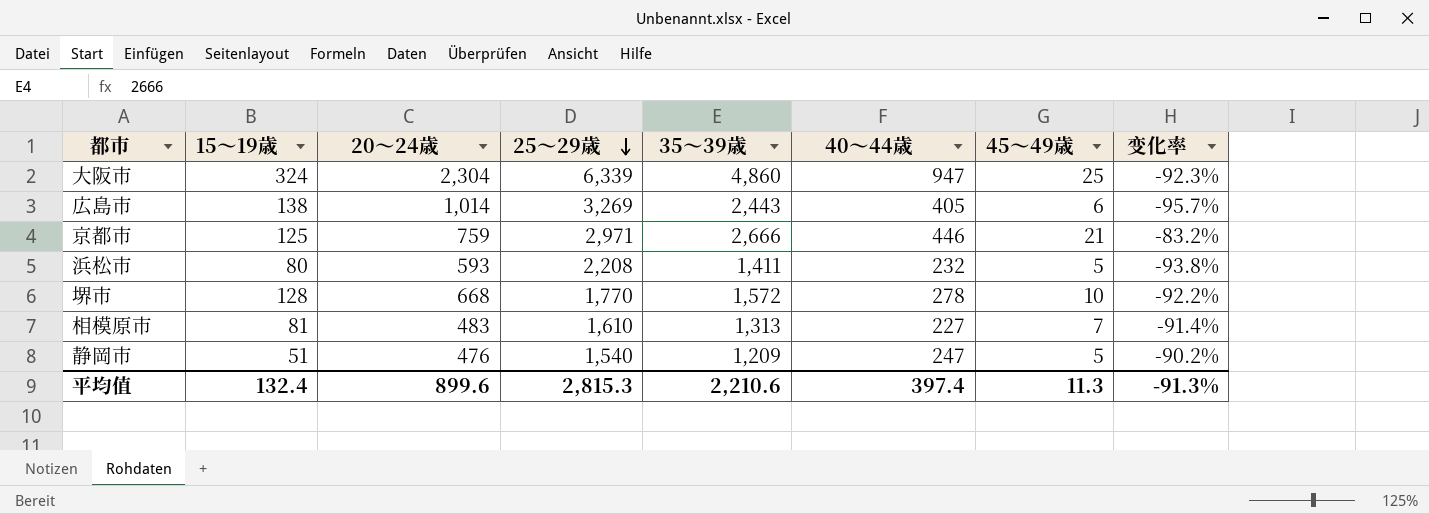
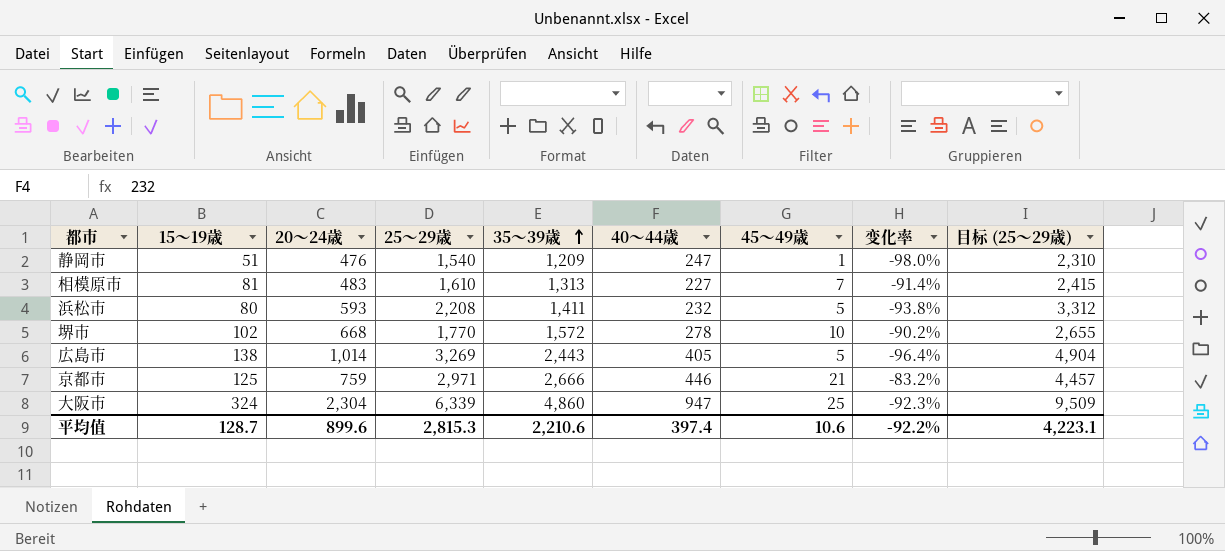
row order: 25～29歳 descending -> 35～39歳 ascending
column 目标 (25～29歳) | formula: none -> [25～29歳] * 1.5
静岡市 | 45～49歳: 5 -> 1
静岡市 | 变化率: -90.2% -> -98.0%
堺市 | 15～19歳: 128 -> 102
堺市 | 变化率: -92.2% -> -90.2%
広島市 | 45～49歳: 6 -> 5
広島市 | 变化率: -95.7% -> -96.4%
平均值 | 15～19歳: 132.4 -> 128.7
平均值 | 45～49歳: 11.3 -> 10.6
平均值 | 变化率: -91.3% -> -92.2%

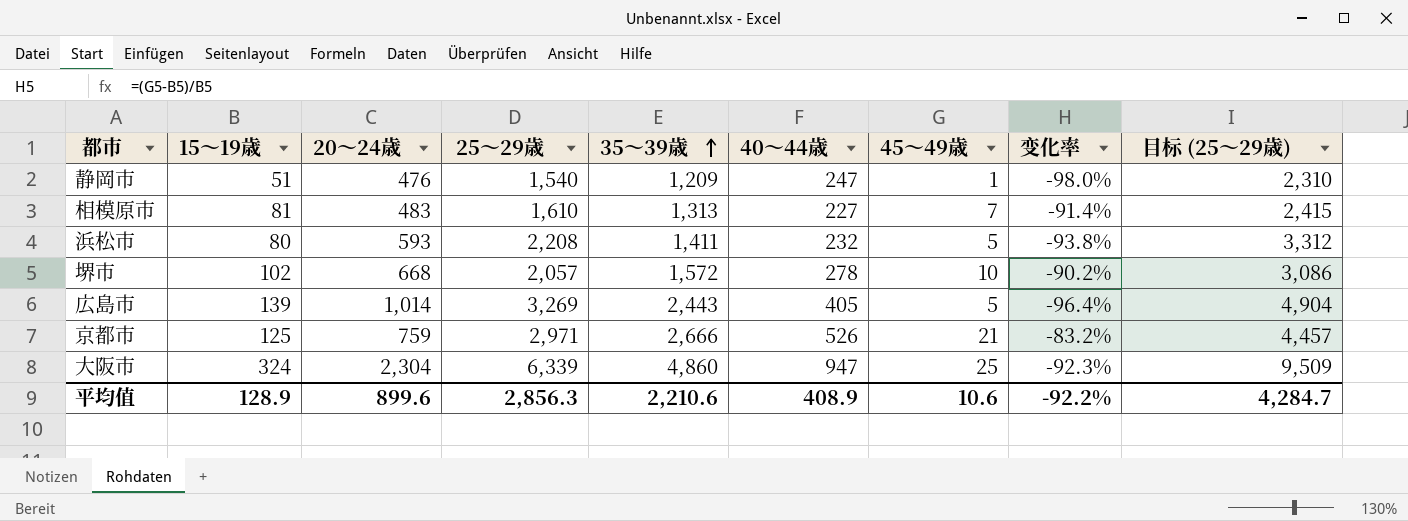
堺市 | 25～29歳: 1,770 -> 2,057
堺市 | 目标 (25～29歳): 2,655 -> 3,086
広島市 | 15～19歳: 138 -> 139
京都市 | 40～44歳: 446 -> 526
平均值 | 15～19歳: 128.7 -> 128.9
平均值 | 25～29歳: 2,815.3 -> 2,856.3
平均值 | 40～44歳: 397.4 -> 408.9
平均值 | 目标 (25～29歳): 4,223.1 -> 4,284.7

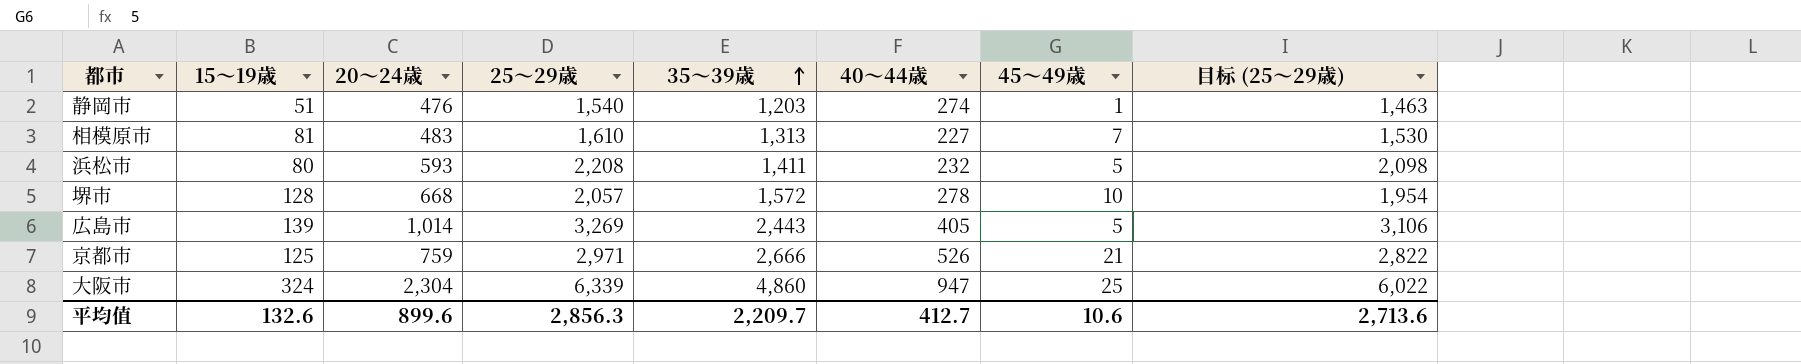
column 变化率 | formula: ([45～49歳] - [15～19歳]) / [15～19歳] -> none
column 目标 (25～29歳) | formula: [25～29歳] * 1.5 -> [25～29歳] * 0.95
静岡市 | 35～39歳: 1,209 -> 1,203
静岡市 | 40～44歳: 247 -> 274
堺市 | 15～19歳: 102 -> 128
平均值 | 15～19歳: 128.9 -> 132.6
平均值 | 35～39歳: 2,210.6 -> 2,209.7
平均值 | 40～44歳: 408.9 -> 412.7
平均值 | 目标 (25～29歳): 4,284.7 -> 2,713.6

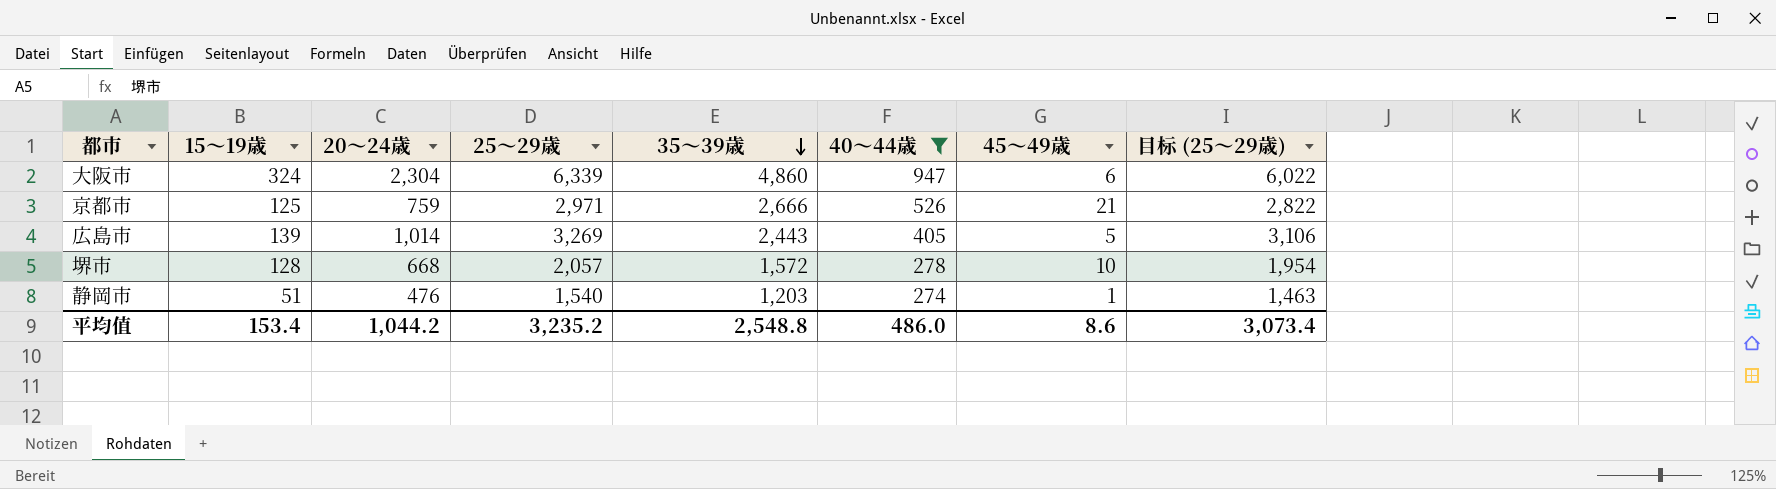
filter: none -> 40～44歳 >= 274
row order: 35～39歳 ascending -> 35～39歳 descending
大阪市 | 45～49歳: 25 -> 6
平均值 | 15～19歳: 132.6 -> 153.4
平均值 | 20～24歳: 899.6 -> 1,044.2
平均值 | 25～29歳: 2,856.3 -> 3,235.2
平均值 | 35～39歳: 2,209.7 -> 2,548.8
平均值 | 40～44歳: 412.7 -> 486.0
平均值 | 45～49歳: 10.6 -> 8.6
平均值 | 目标 (25～29歳): 2,713.6 -> 3,073.4

